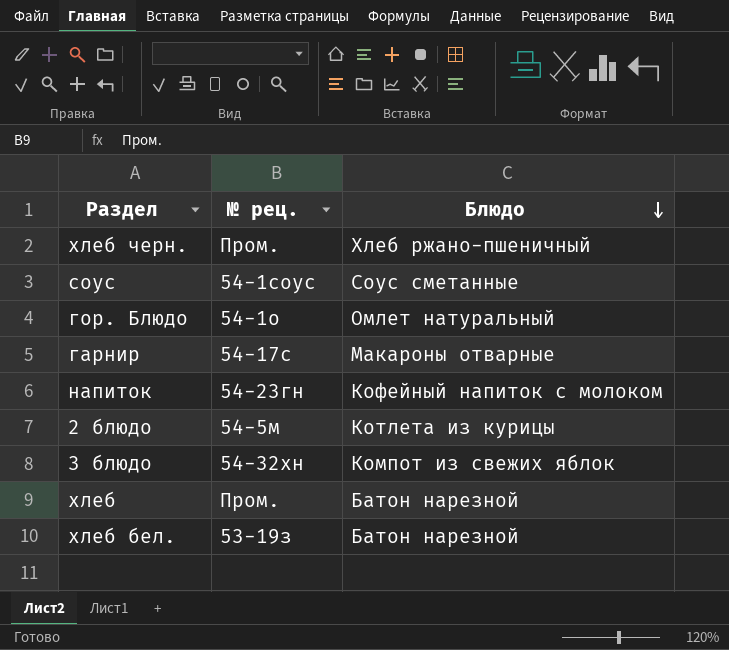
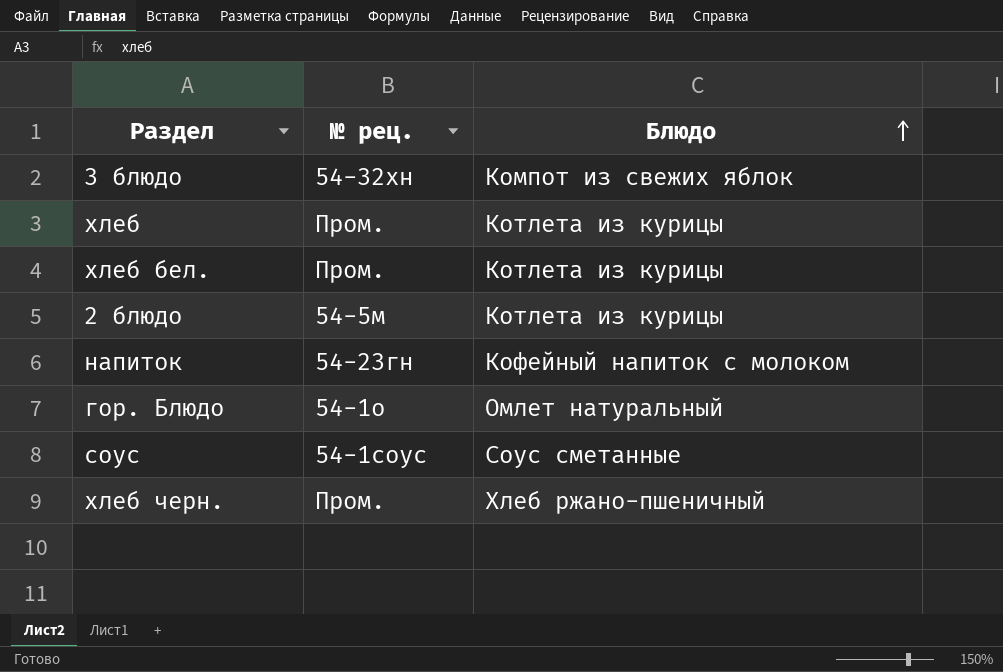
row order: Блюдо descending -> Блюдо ascending
row гарнир: 54-17с | Макароны отварные -> none
хлеб | Блюдо: Батон нарезной -> Котлета из курицы
хлеб бел. | № рец.: 53-19з -> Пром.
хлеб бел. | Блюдо: Батон нарезной -> Котлета из курицы

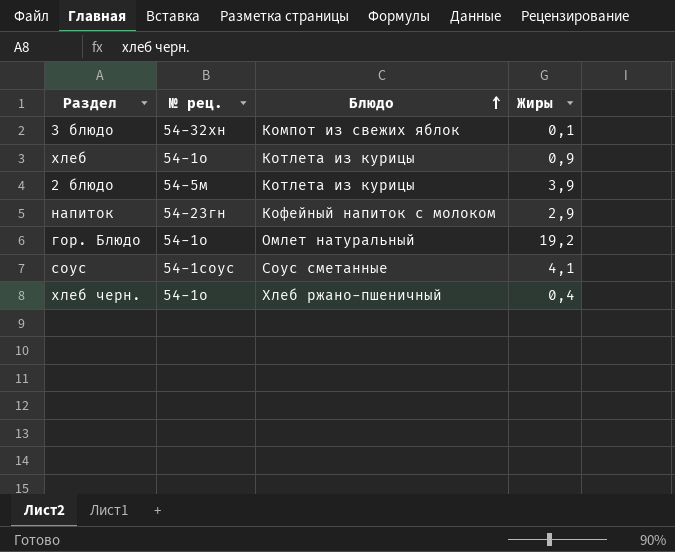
column Жиры | position: none -> 4
row хлеб бел.: Пром. | Котлета из курицы -> none
хлеб | № рец.: Пром. -> 54-1о
хлеб черн. | № рец.: Пром. -> 54-1о

